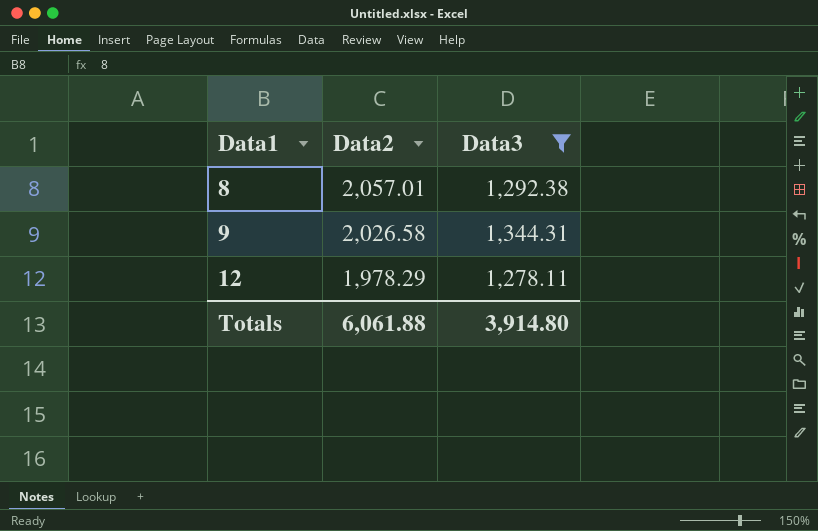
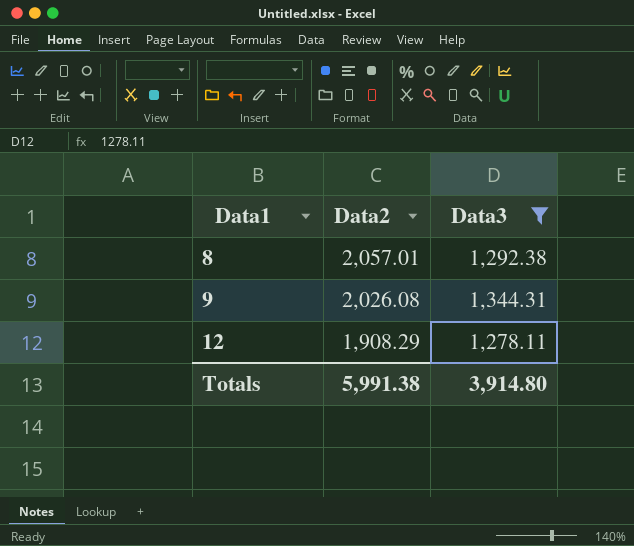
9 | Data2: 2,026.58 -> 2,026.08
12 | Data2: 1,978.29 -> 1,908.29
Totals | Data2: 6,061.88 -> 5,991.38

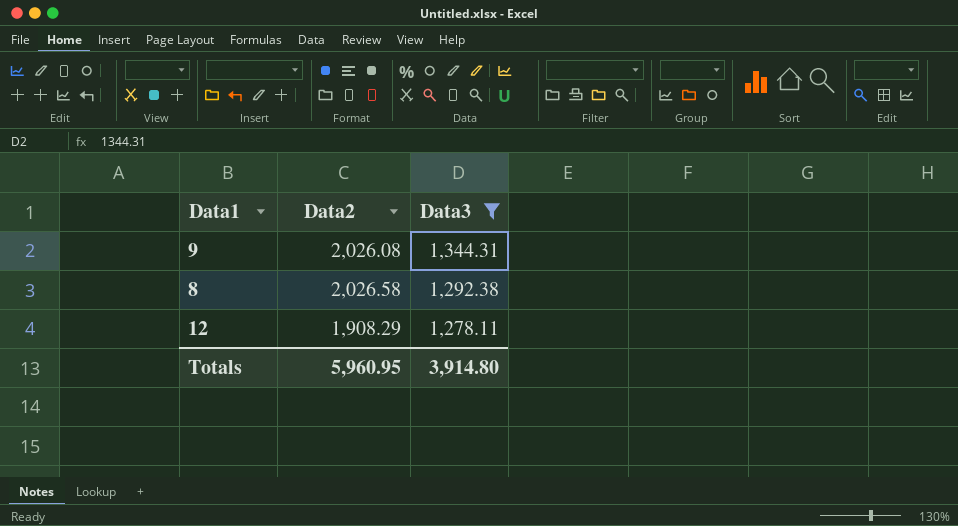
row order: Data1 ascending -> Data3 descending
8 | Data2: 2,057.01 -> 2,026.58
Totals | Data2: 5,991.38 -> 5,960.95

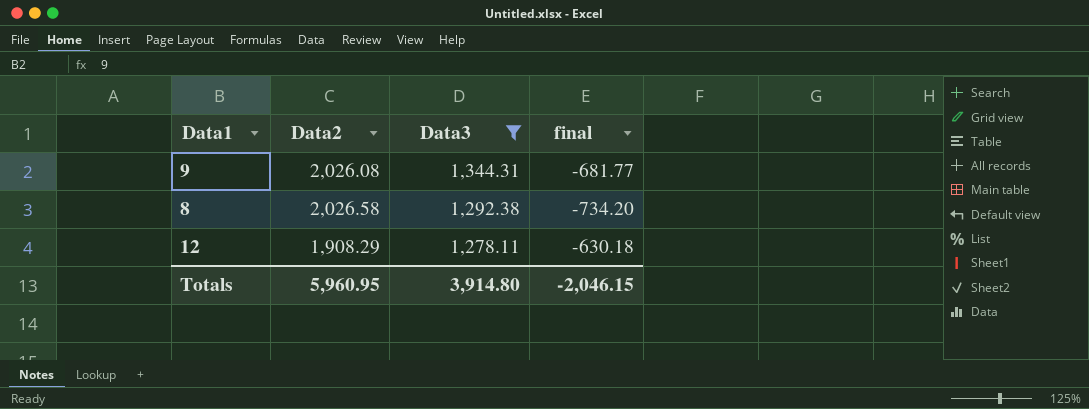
column final | formula: none -> [Data3] - [Data2]

